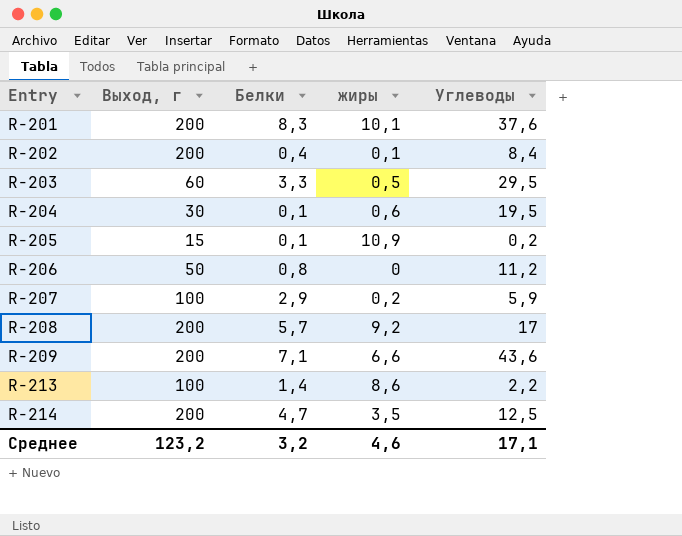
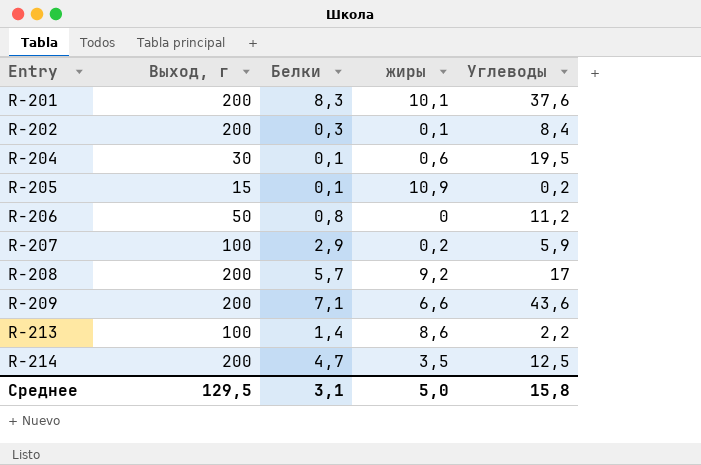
row R-203: 60 | 3,3 | 0,5 | 29,5 -> none
R-202 | Белки: 0,4 -> 0,3
Среднее | Выход, г: 123,2 -> 129,5
Среднее | Белки: 3,2 -> 3,1
Среднее | жиры: 4,6 -> 5,0
Среднее | Углеводы: 17,1 -> 15,8

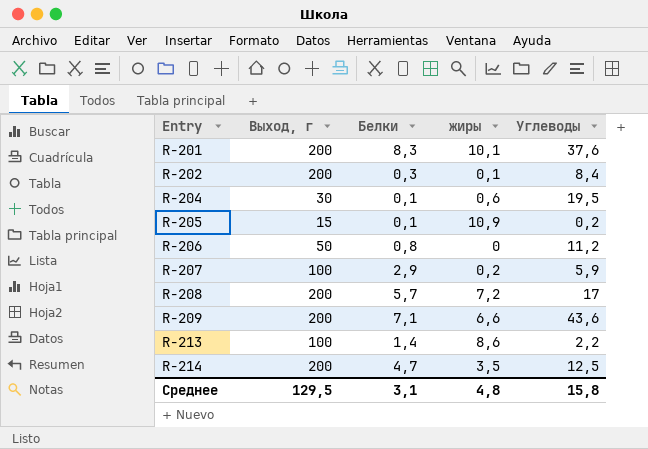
R-208 | жиры: 9,2 -> 7,2
Среднее | жиры: 5,0 -> 4,8

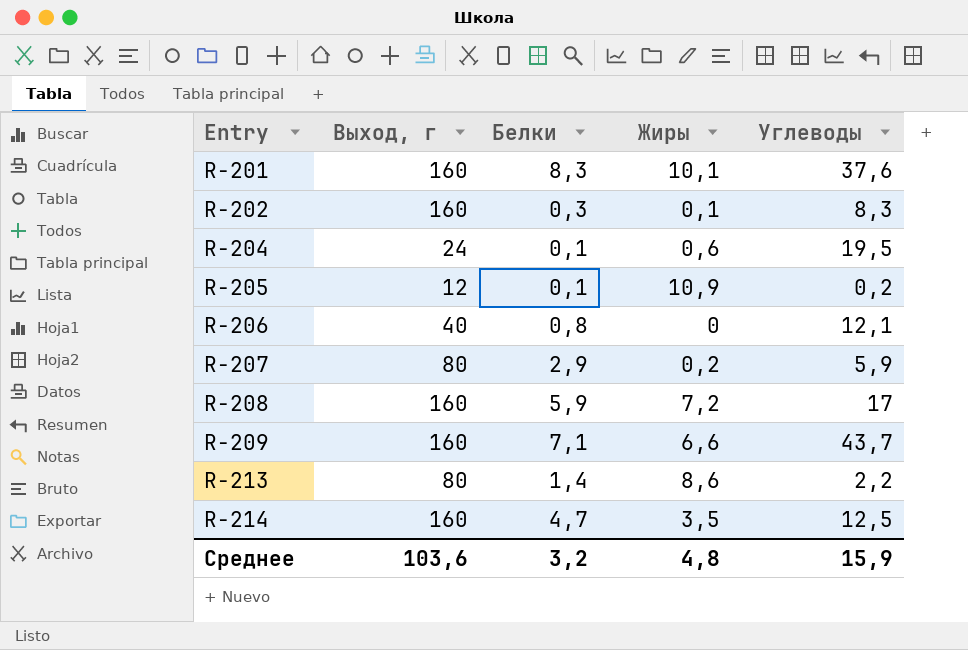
column name: жиры -> Жиры
R-201 | Выход, г: 200 -> 160
R-202 | Выход, г: 200 -> 160
R-202 | Углеводы: 8,4 -> 8,3
R-204 | Выход, г: 30 -> 24
R-205 | Выход, г: 15 -> 12
R-206 | Выход, г: 50 -> 40
R-206 | Углеводы: 11,2 -> 12,1
R-207 | Выход, г: 100 -> 80
R-208 | Выход, г: 200 -> 160
R-208 | Белки: 5,7 -> 5,9
R-209 | Выход, г: 200 -> 160
R-209 | Углеводы: 43,6 -> 43,7
R-213 | Выход, г: 100 -> 80
R-214 | Выход, г: 200 -> 160
Среднее | Выход, г: 129,5 -> 103,6
Среднее | Белки: 3,1 -> 3,2
Среднее | Углеводы: 15,8 -> 15,9

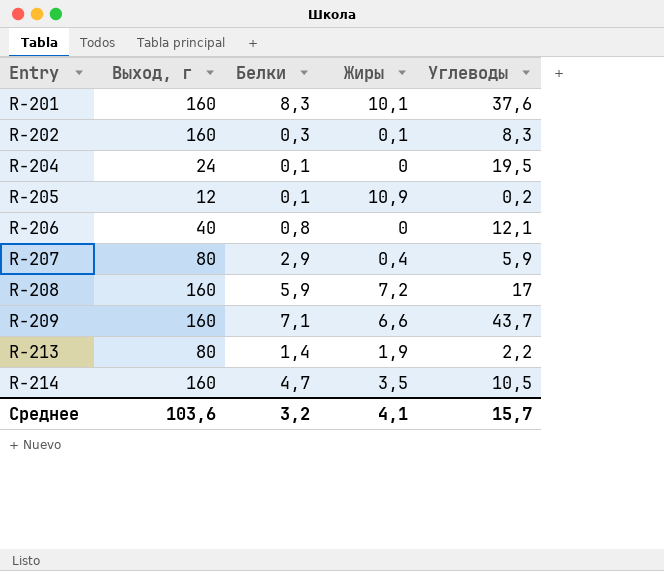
R-204 | Жиры: 0,6 -> 0
R-207 | Жиры: 0,2 -> 0,4
R-213 | Жиры: 8,6 -> 1,9
R-214 | Углеводы: 12,5 -> 10,5
Среднее | Жиры: 4,8 -> 4,1
Среднее | Углеводы: 15,9 -> 15,7

